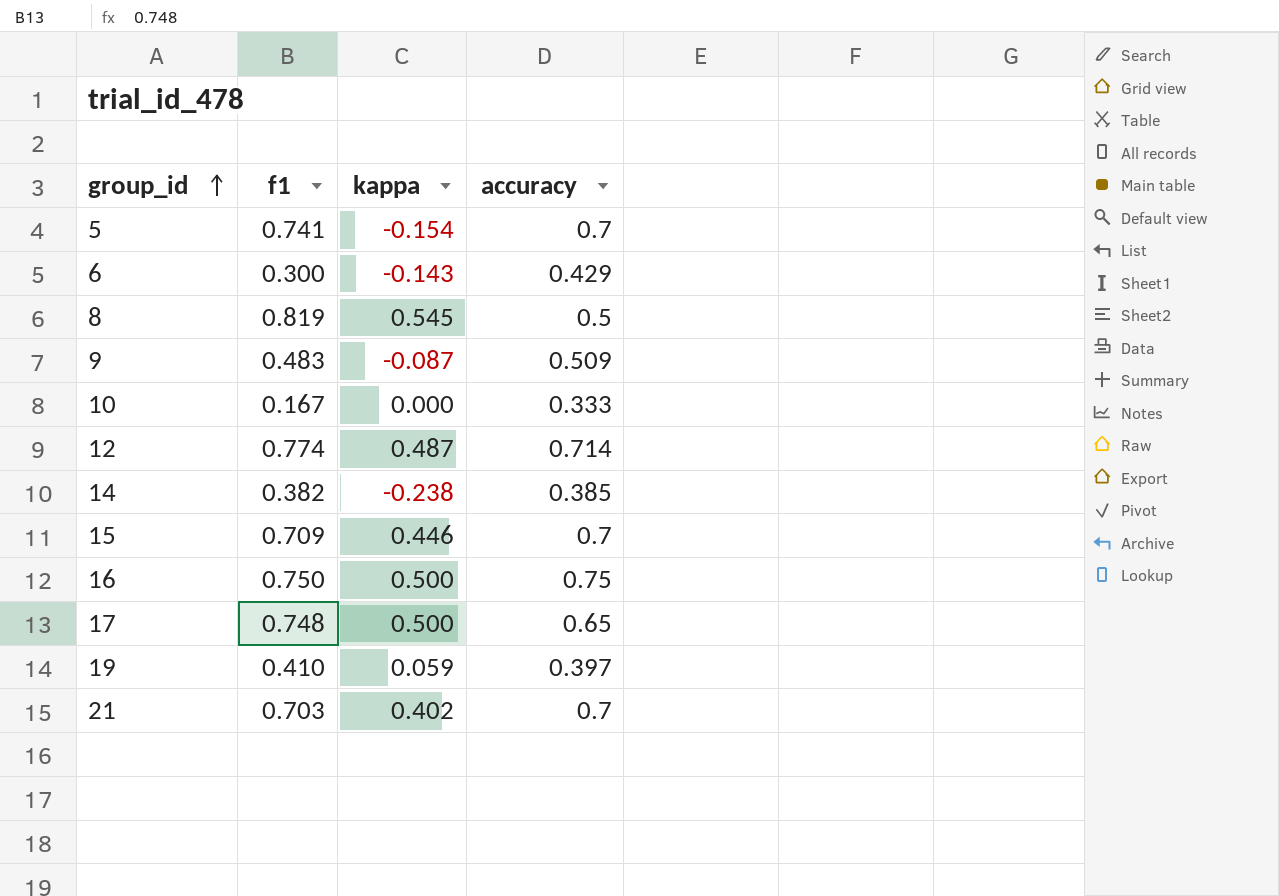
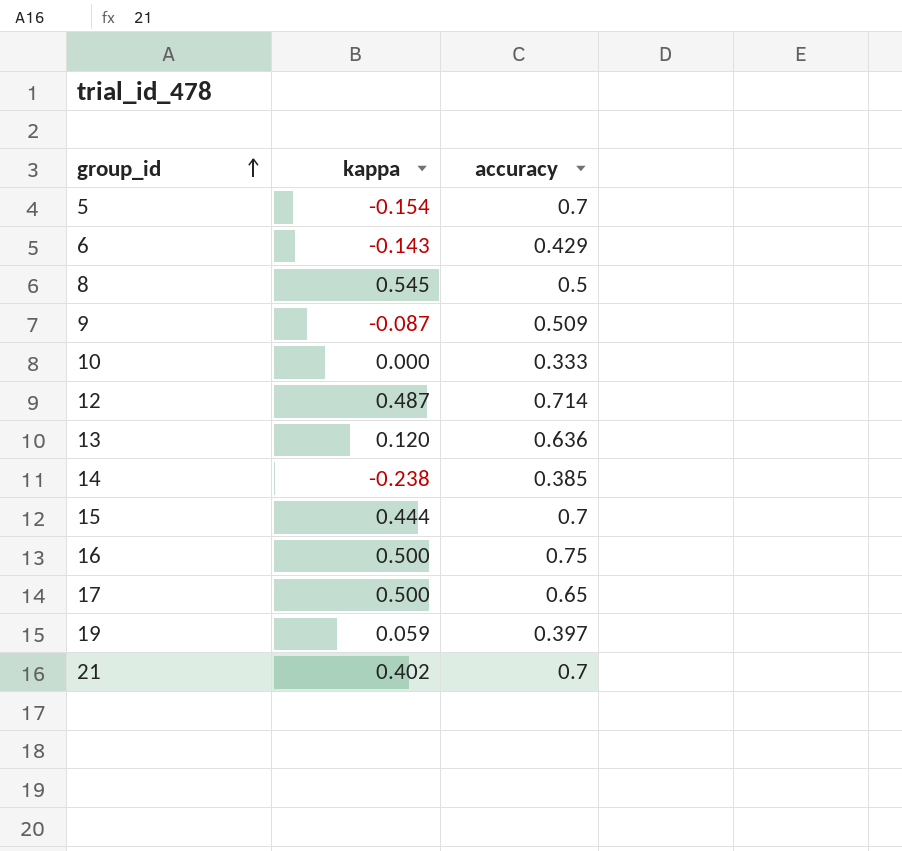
column f1 | position: 2 -> none
row 13: none -> 0.120 | 0.636
15 | kappa: 0.446 -> 0.444

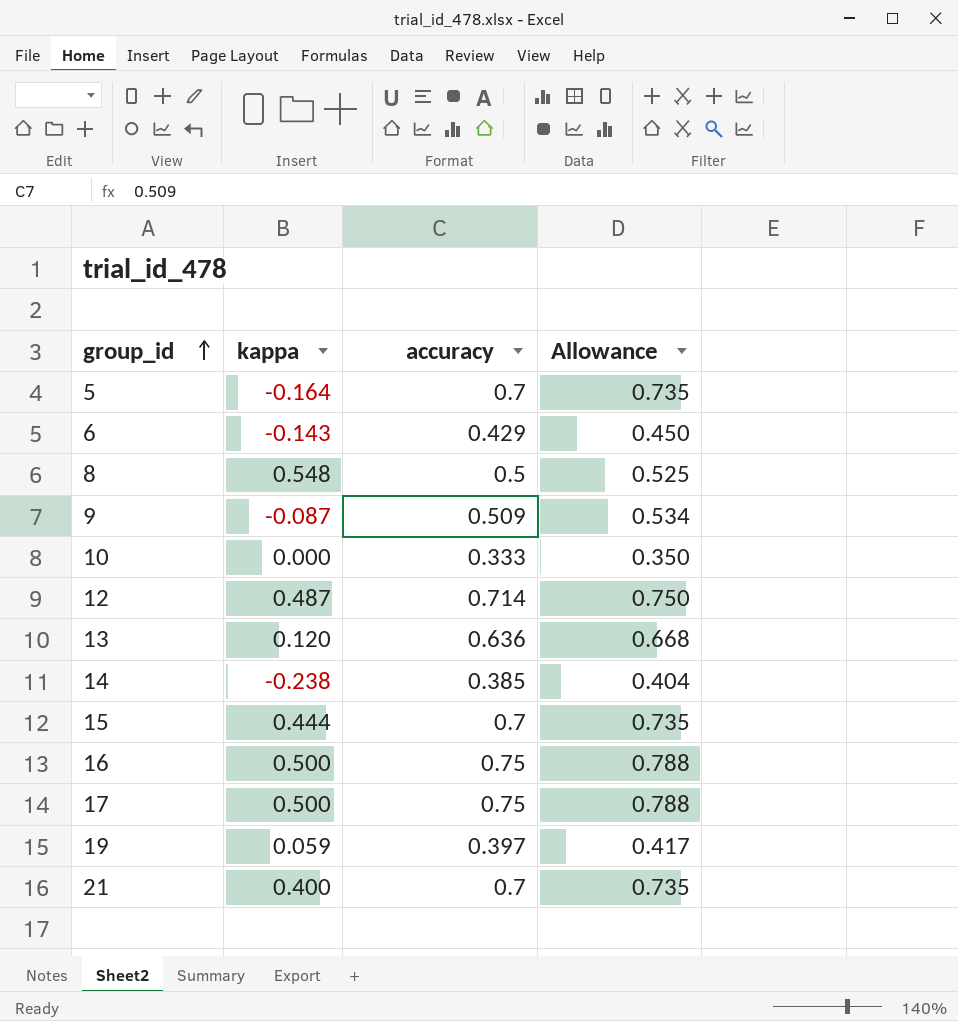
column Allowance | formula: none -> [accuracy] * 1.05
5 | kappa: -0.154 -> -0.164
8 | kappa: 0.545 -> 0.548
17 | accuracy: 0.65 -> 0.75
21 | kappa: 0.402 -> 0.400

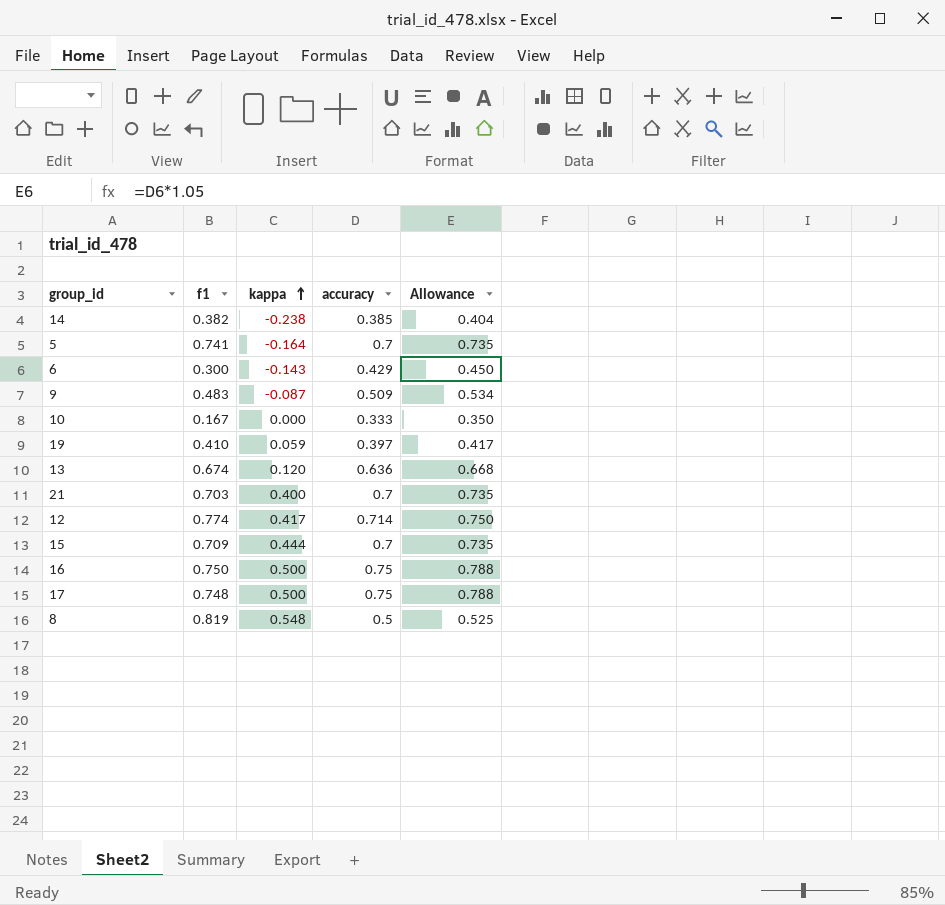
row order: group_id ascending -> kappa ascending
column f1 | position: none -> 2
12 | kappa: 0.487 -> 0.417

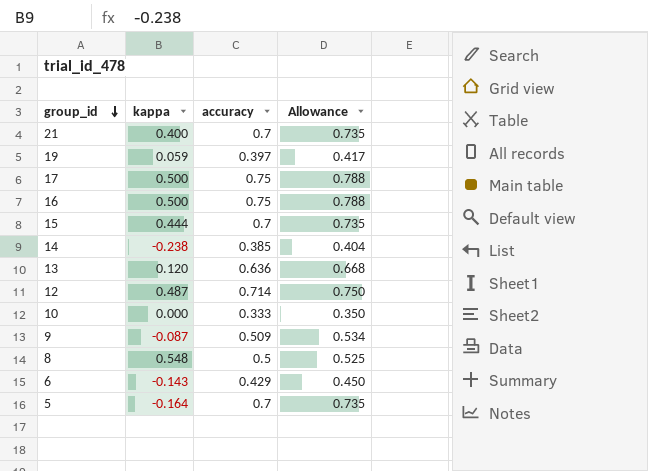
row order: kappa ascending -> group_id descending
column f1 | position: 2 -> none
12 | kappa: 0.417 -> 0.487

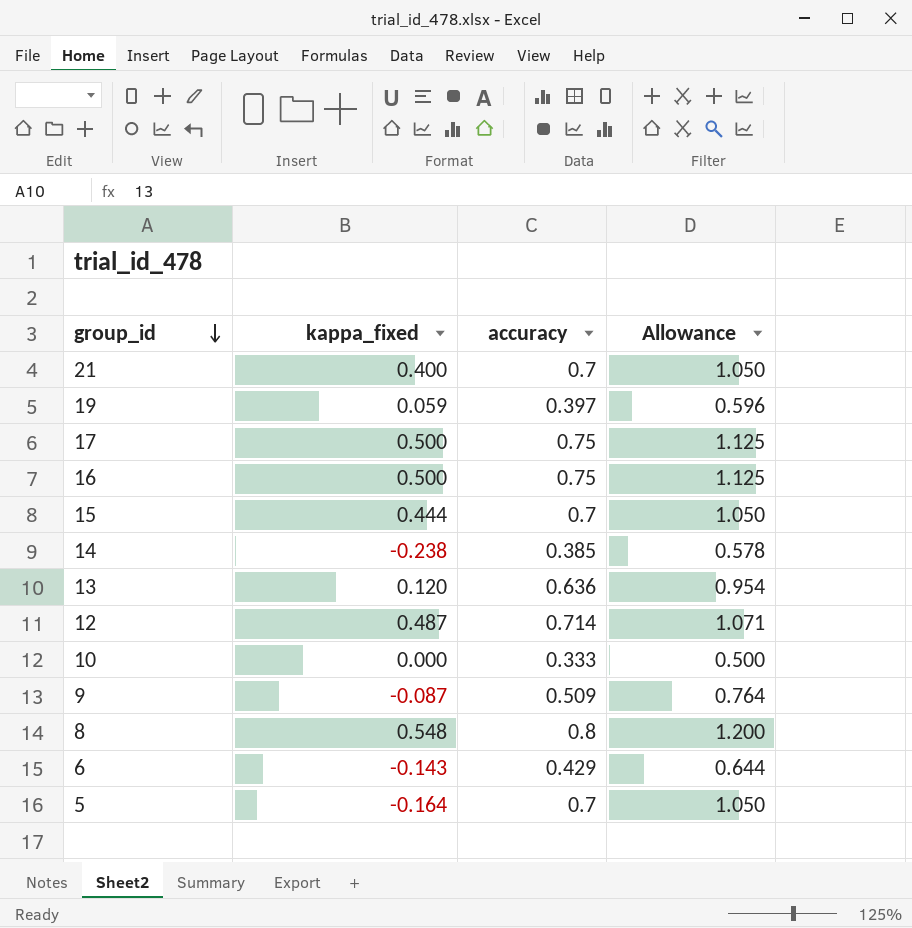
column name: kappa -> kappa_fixed
column Allowance | formula: [accuracy] * 1.05 -> [accuracy] * 1.5
8 | accuracy: 0.5 -> 0.8

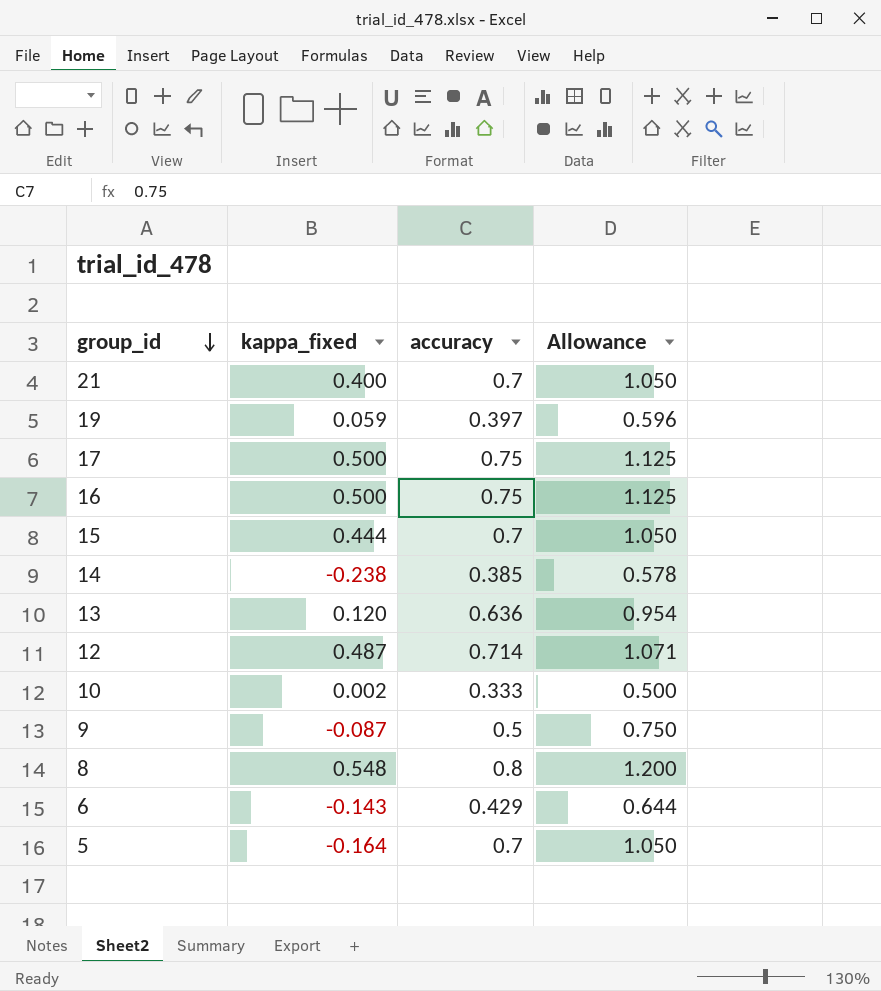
10 | kappa_fixed: 0.000 -> 0.002
9 | accuracy: 0.509 -> 0.5
9 | Allowance: 0.764 -> 0.750

